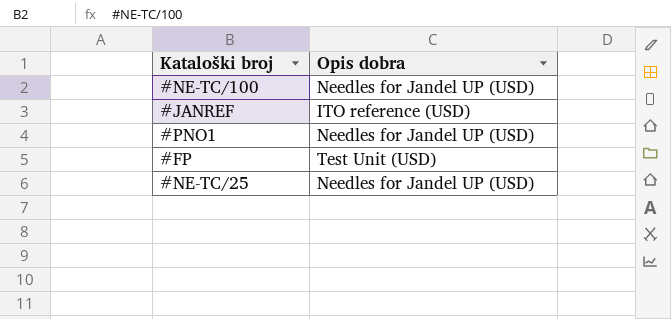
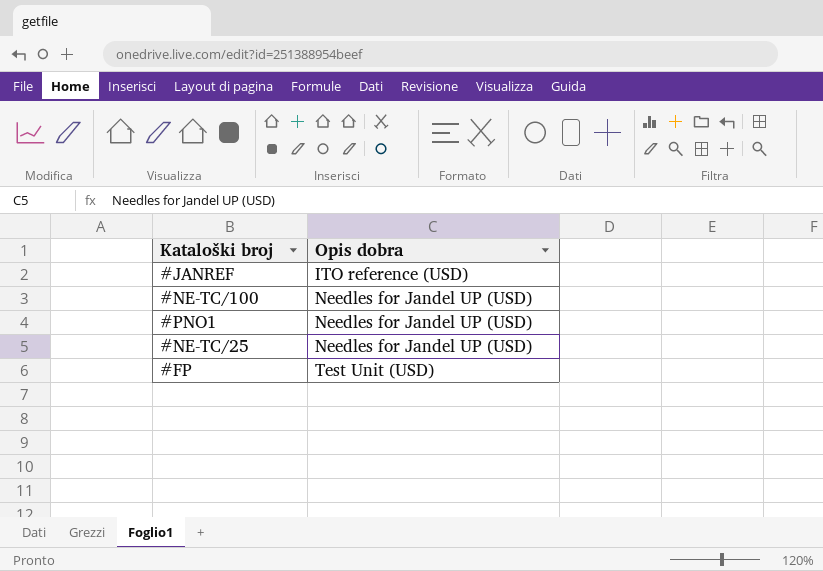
row order: none -> Opis dobra ascending

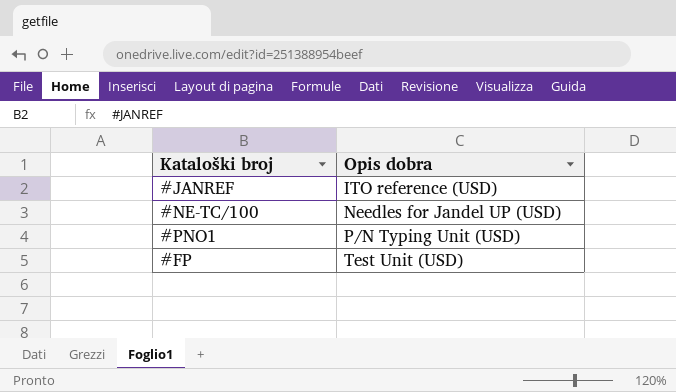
row #NE-TC/25: Needles for Jandel UP (USD) -> none
#PNO1 | Opis dobra: Needles for Jandel UP (USD) -> P/N Typing Unit (USD)

